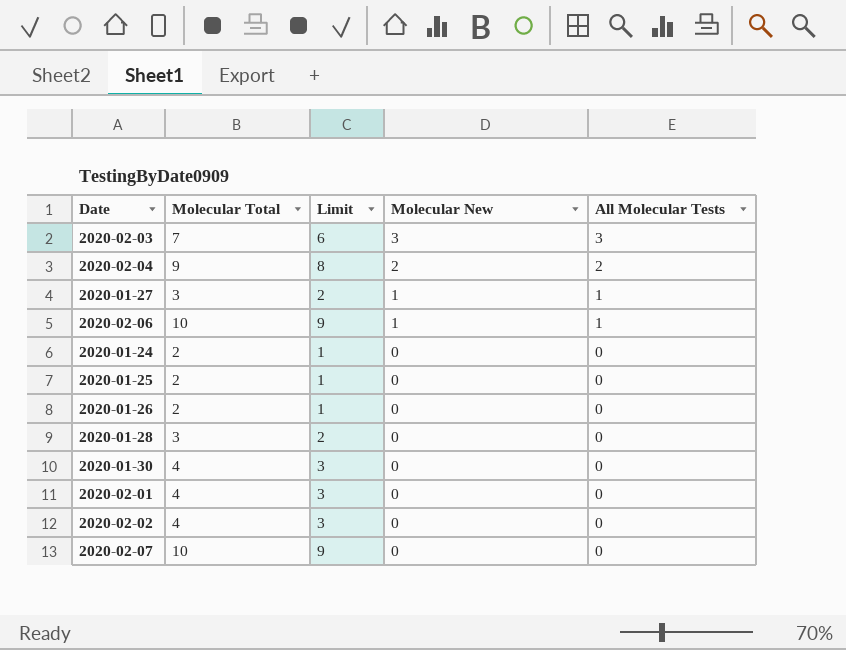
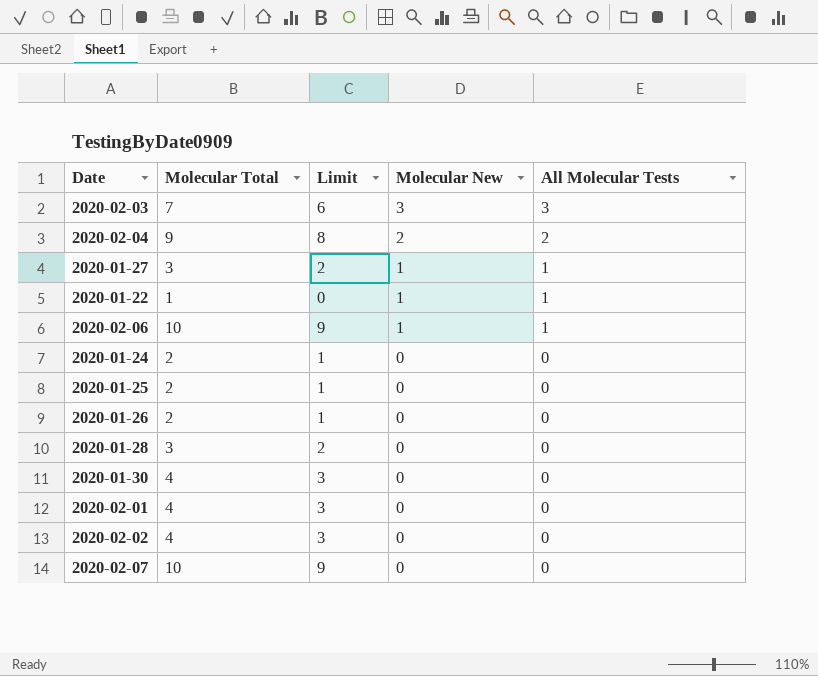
row 2020-01-22: none -> 1 | 0 | 1 | 1

